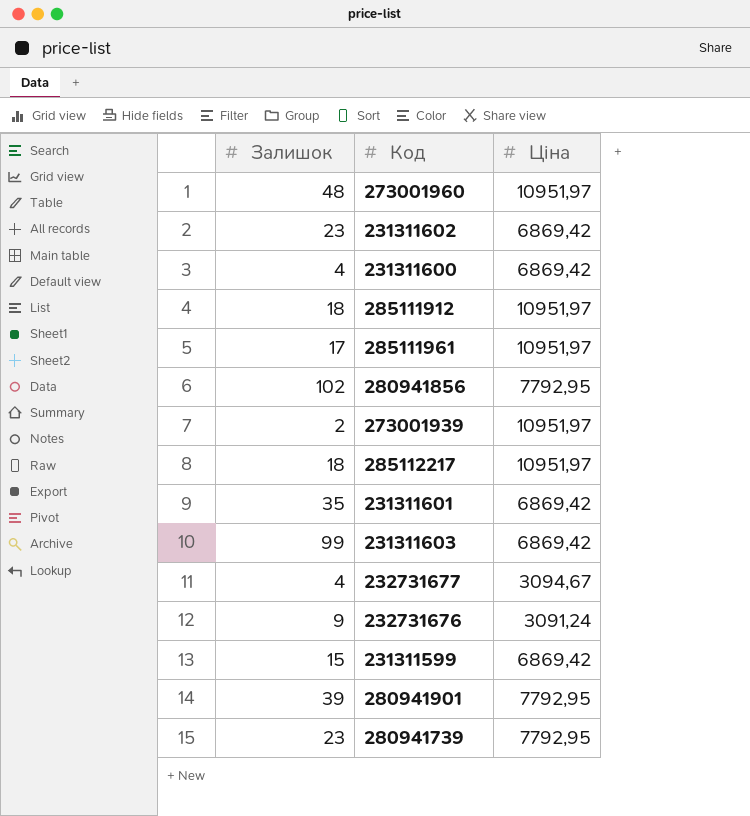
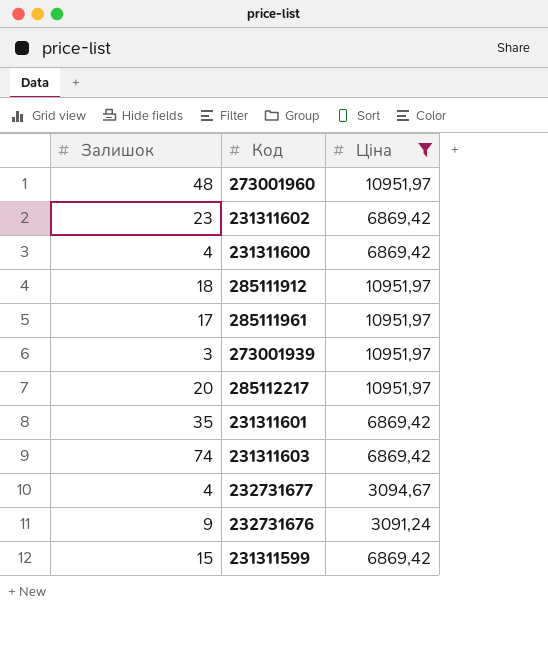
filter: none -> Ціна != 7792,95
273001939 | Залишок: 2 -> 3
285112217 | Залишок: 18 -> 20
231311603 | Залишок: 99 -> 74

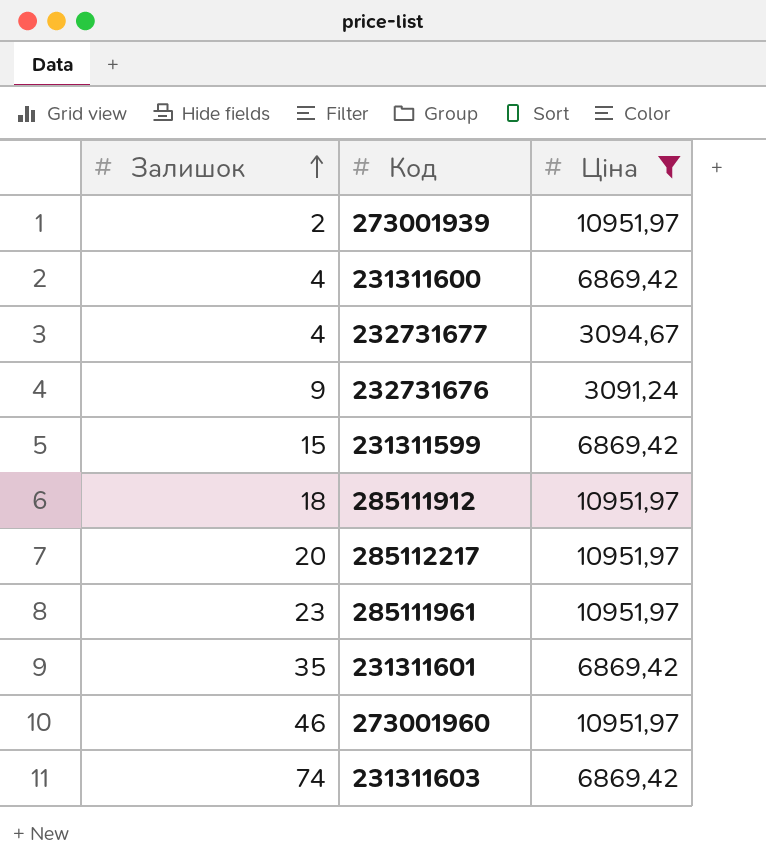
row order: none -> Залишок ascending
row 231311602: 23 | 6869,42 -> none
273001939 | Залишок: 3 -> 2
285111961 | Залишок: 17 -> 23
273001960 | Залишок: 48 -> 46

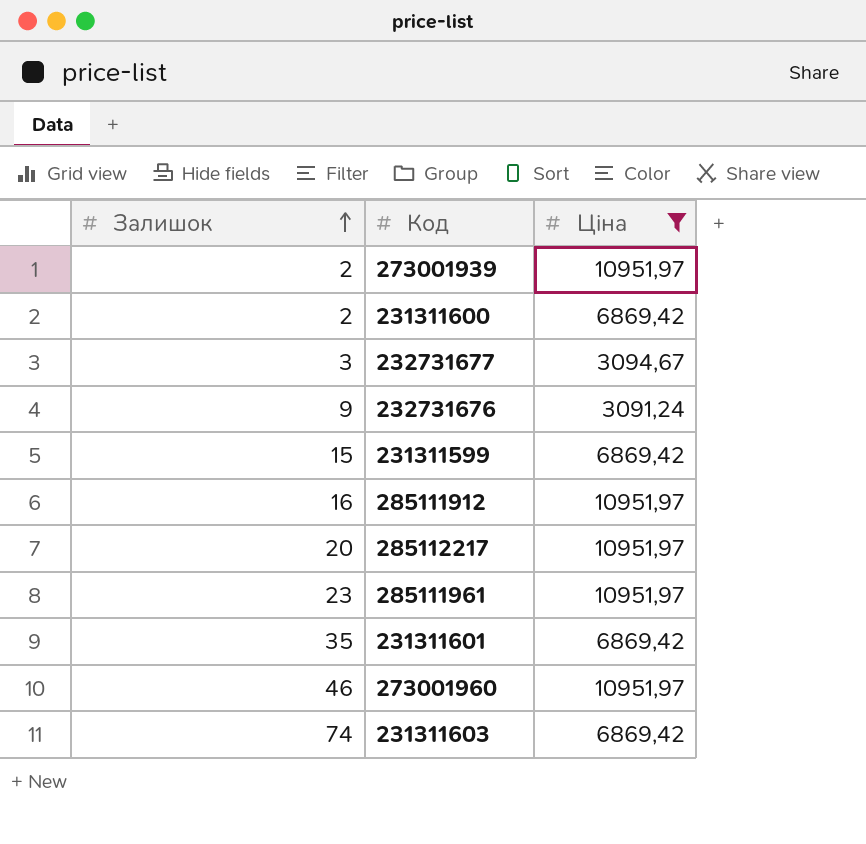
231311600 | Залишок: 4 -> 2
232731677 | Залишок: 4 -> 3
285111912 | Залишок: 18 -> 16

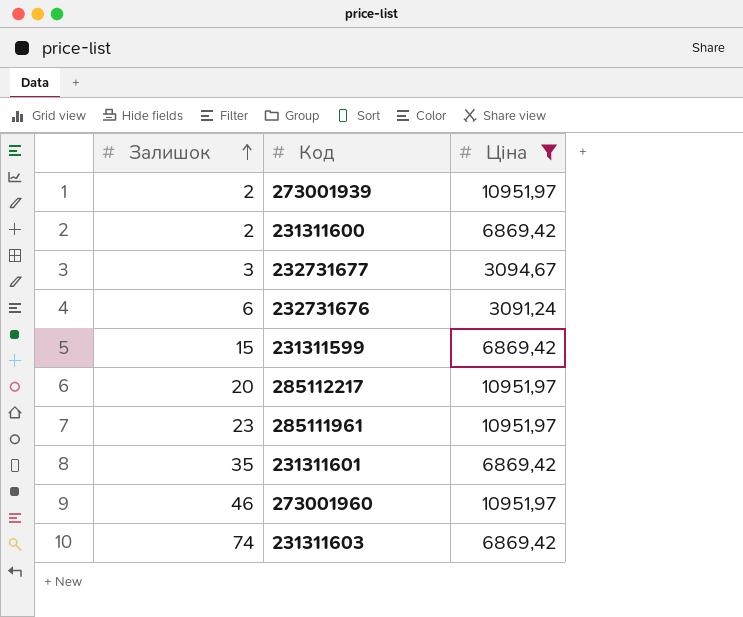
row 285111912: 16 | 10951,97 -> none
232731676 | Залишок: 9 -> 6

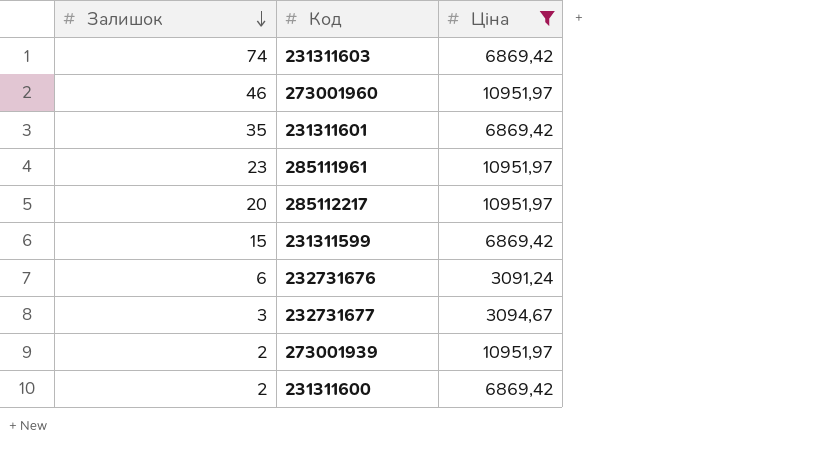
row order: Залишок ascending -> Залишок descending

